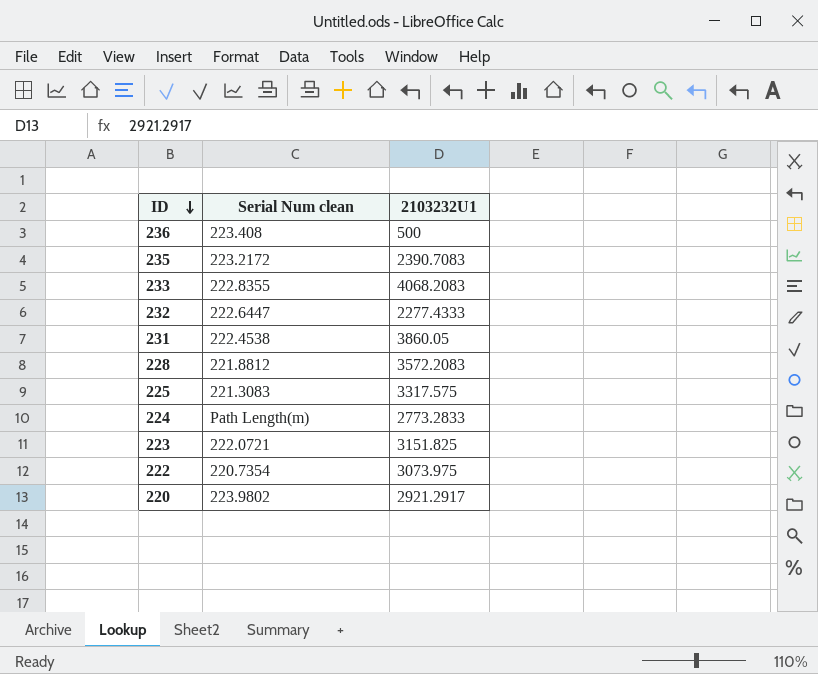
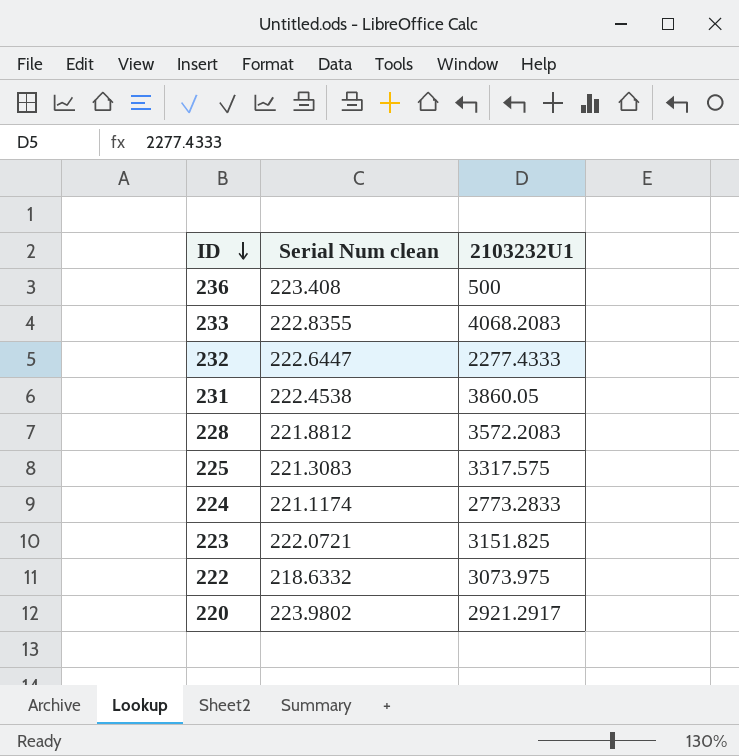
row 235: 223.2172 | 2390.7083 -> none
224 | Serial Num clean: Path Length(m) -> 221.1174
222 | Serial Num clean: 220.7354 -> 218.6332

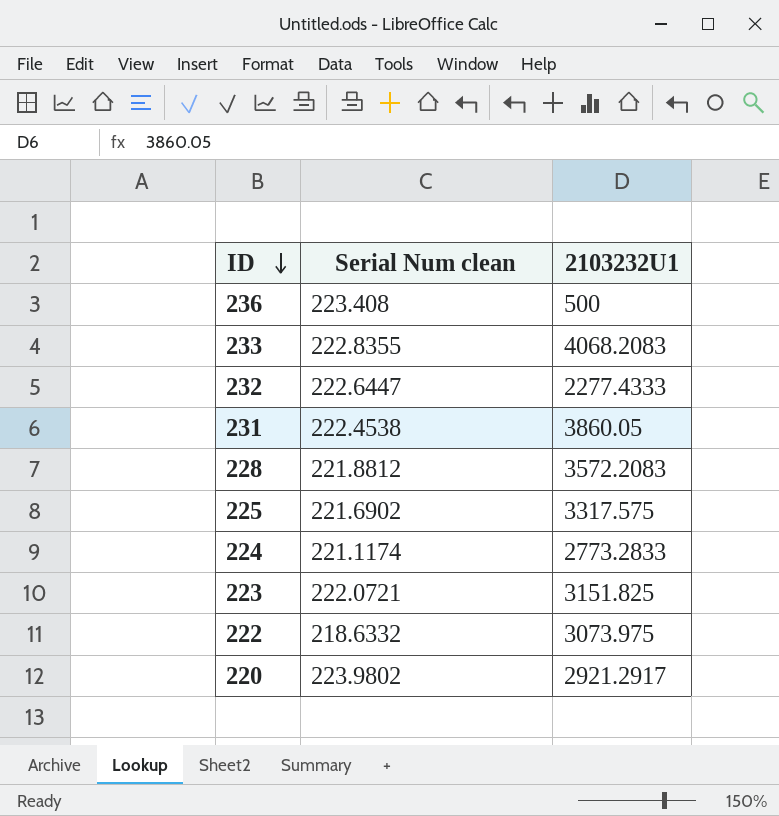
225 | Serial Num clean: 221.3083 -> 221.6902

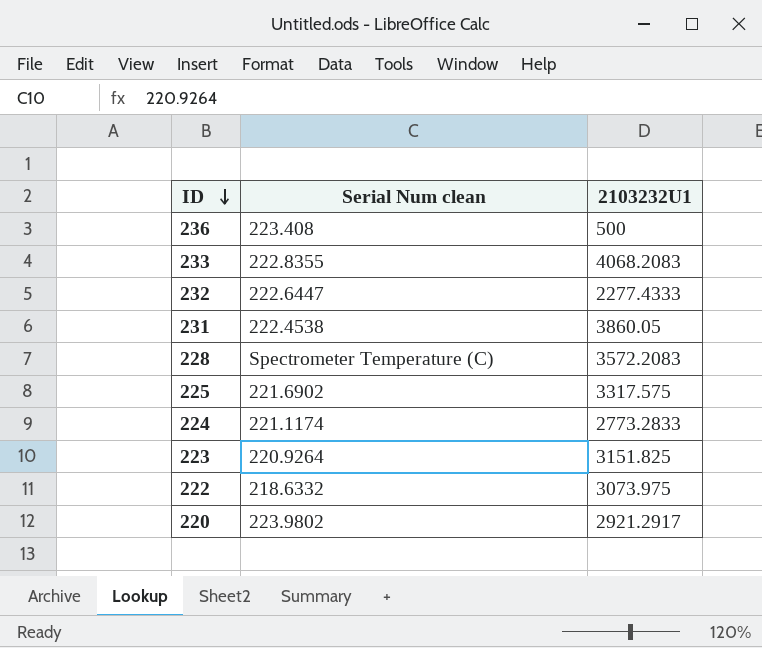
228 | Serial Num clean: 221.8812 -> Spectrometer Temperature (C)
223 | Serial Num clean: 222.0721 -> 220.9264

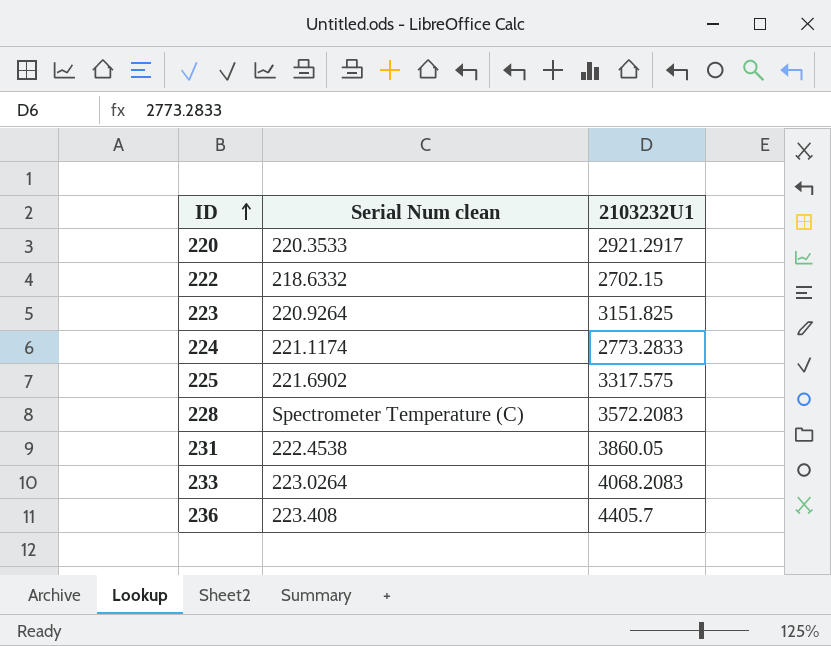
row order: ID descending -> ID ascending
row 232: 222.6447 | 2277.4333 -> none
220 | Serial Num clean: 223.9802 -> 220.3533
222 | 2103232U1: 3073.975 -> 2702.15
233 | Serial Num clean: 222.8355 -> 223.0264
236 | 2103232U1: 500 -> 4405.7

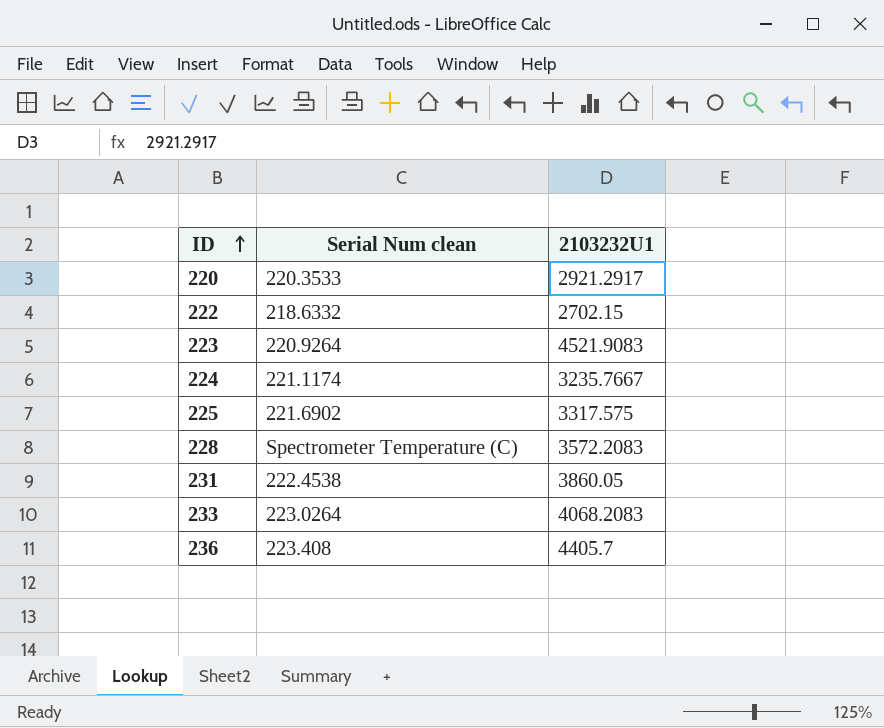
223 | 2103232U1: 3151.825 -> 4521.9083
224 | 2103232U1: 2773.2833 -> 3235.7667

